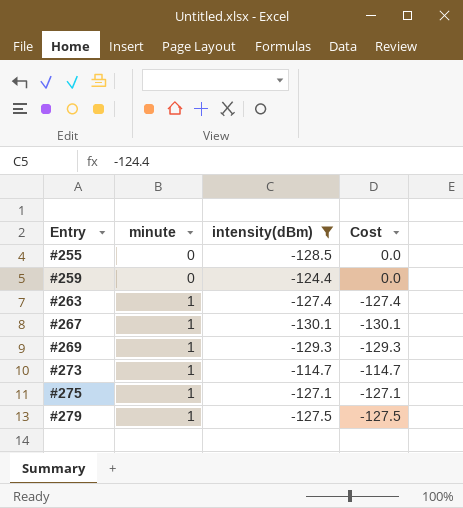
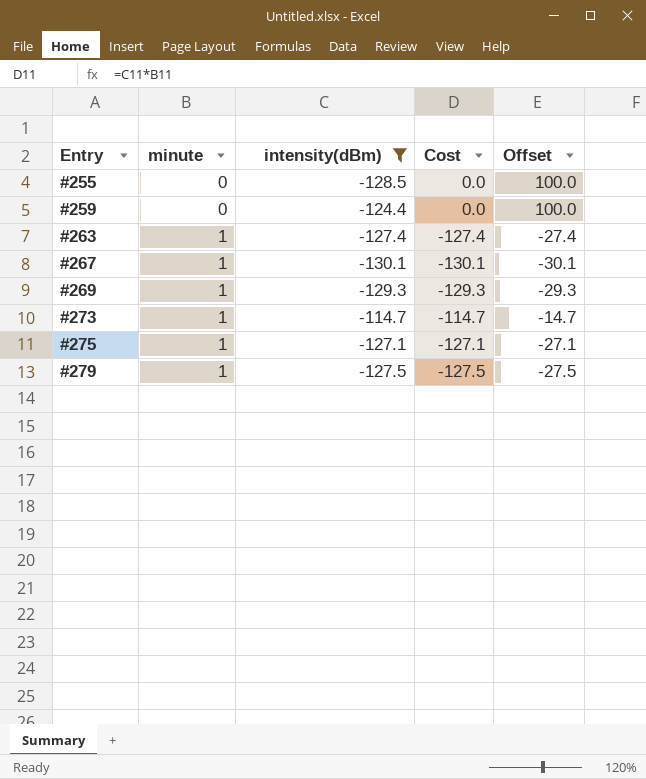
column Offset | formula: none -> [Cost] + 100

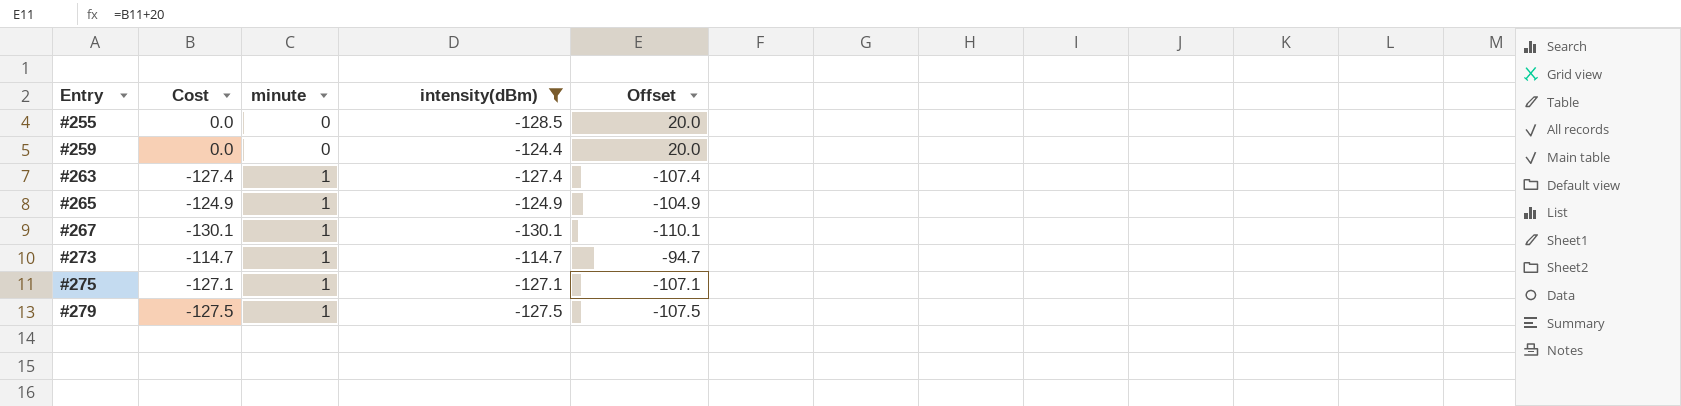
column Cost | position: 4 -> 2
column Offset | formula: [Cost] + 100 -> [Cost] + 20
row #269: 1 | -129.3 | -129.3 | -29.3 -> none
row #265: none -> -124.9 | 1 | -124.9 | -104.9

